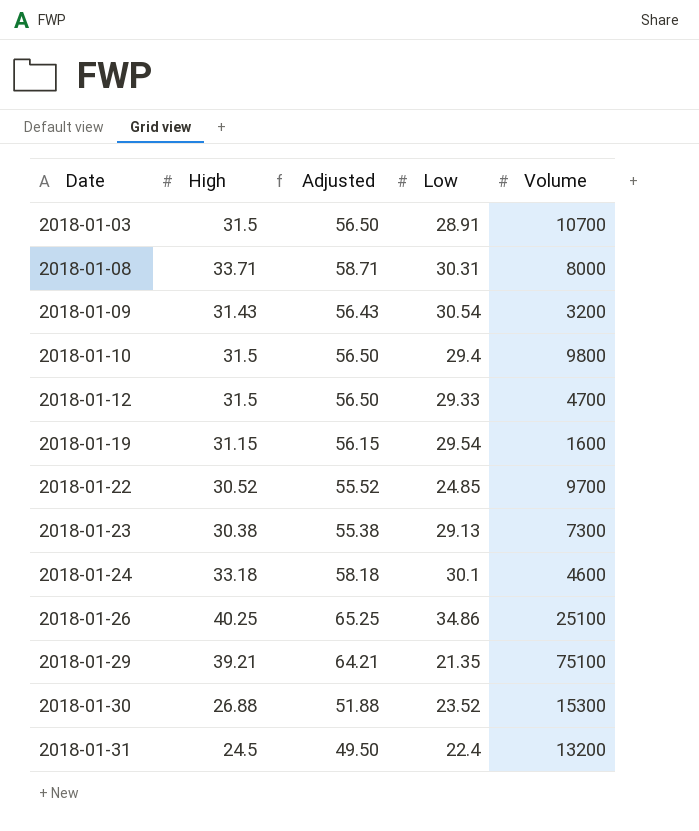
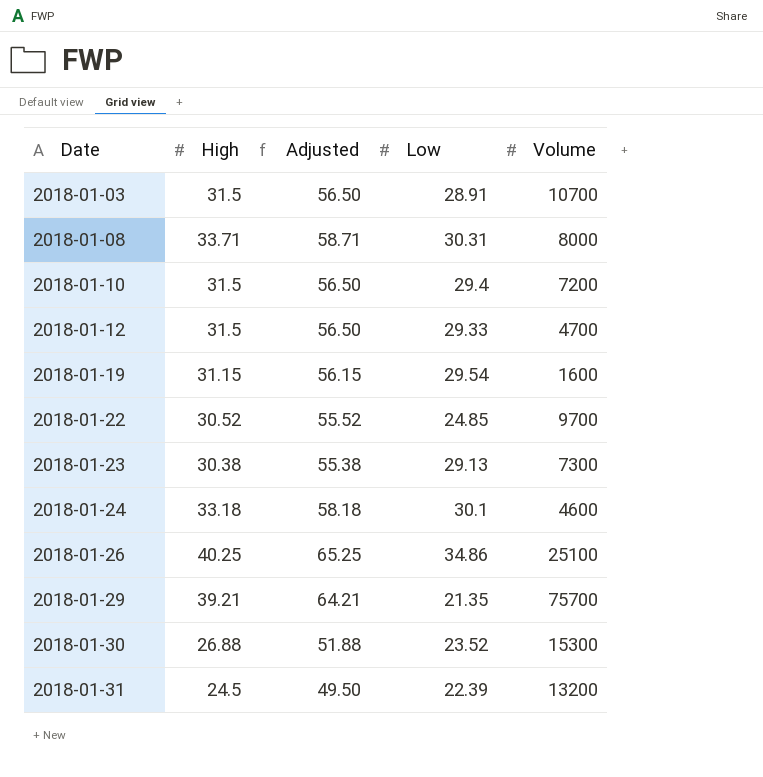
row 2018-01-09: 31.43 | 56.43 | 30.54 | 3200 -> none
2018-01-10 | Volume: 9800 -> 7200
2018-01-29 | Volume: 75100 -> 75700
2018-01-31 | Low: 22.4 -> 22.39

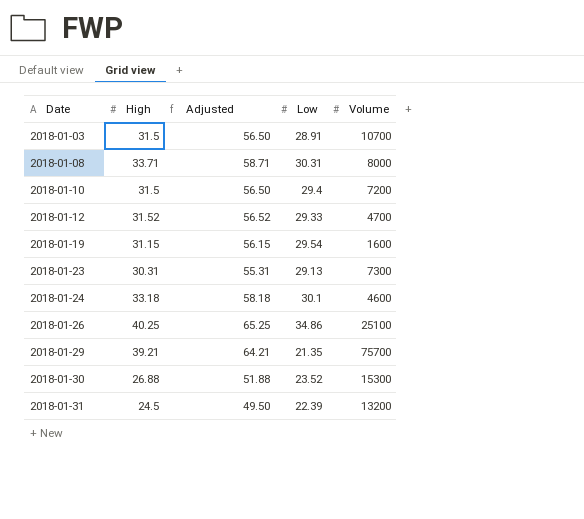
row 2018-01-22: 30.52 | 55.52 | 24.85 | 9700 -> none
2018-01-12 | High: 31.5 -> 31.52
2018-01-12 | Adjusted: 56.50 -> 56.52
2018-01-23 | High: 30.38 -> 30.31
2018-01-23 | Adjusted: 55.38 -> 55.31

